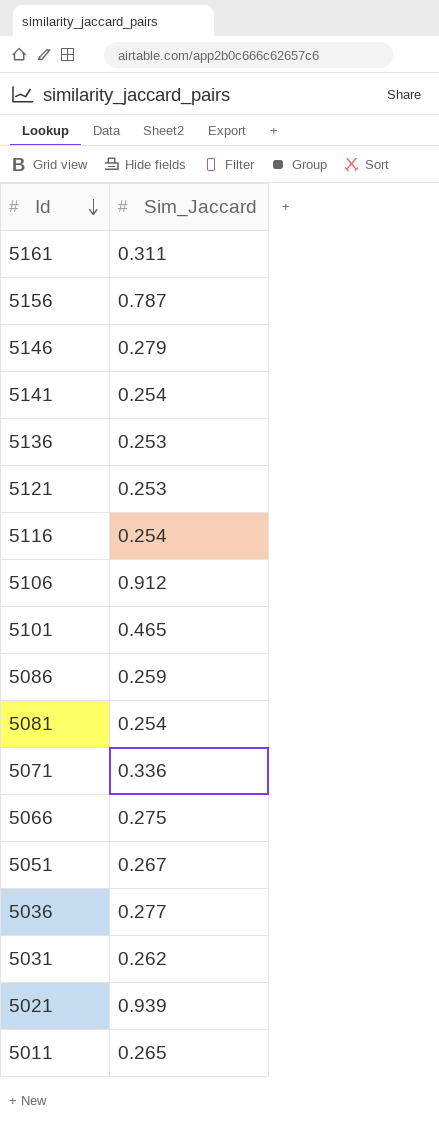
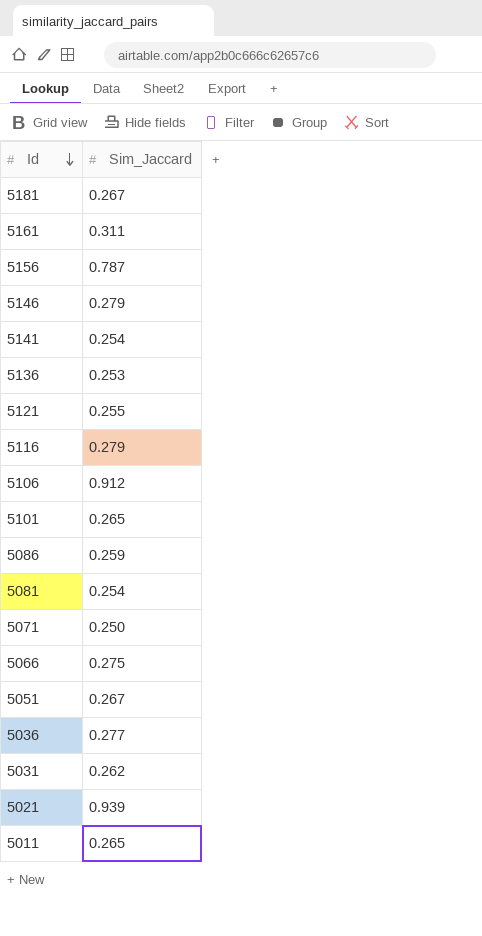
row 5181: none -> 0.267
5121 | Sim_Jaccard: 0.253 -> 0.255
5116 | Sim_Jaccard: 0.254 -> 0.279
5101 | Sim_Jaccard: 0.465 -> 0.265
5071 | Sim_Jaccard: 0.336 -> 0.250

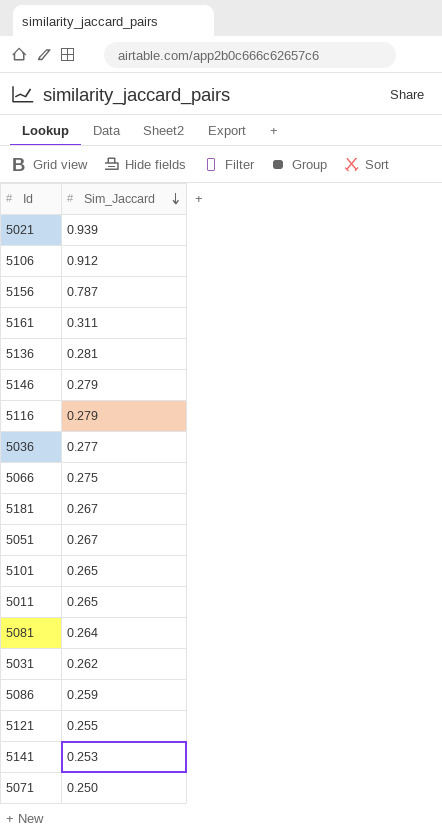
row order: Id descending -> Sim_Jaccard descending
5136 | Sim_Jaccard: 0.253 -> 0.281
5081 | Sim_Jaccard: 0.254 -> 0.264
5141 | Sim_Jaccard: 0.254 -> 0.253

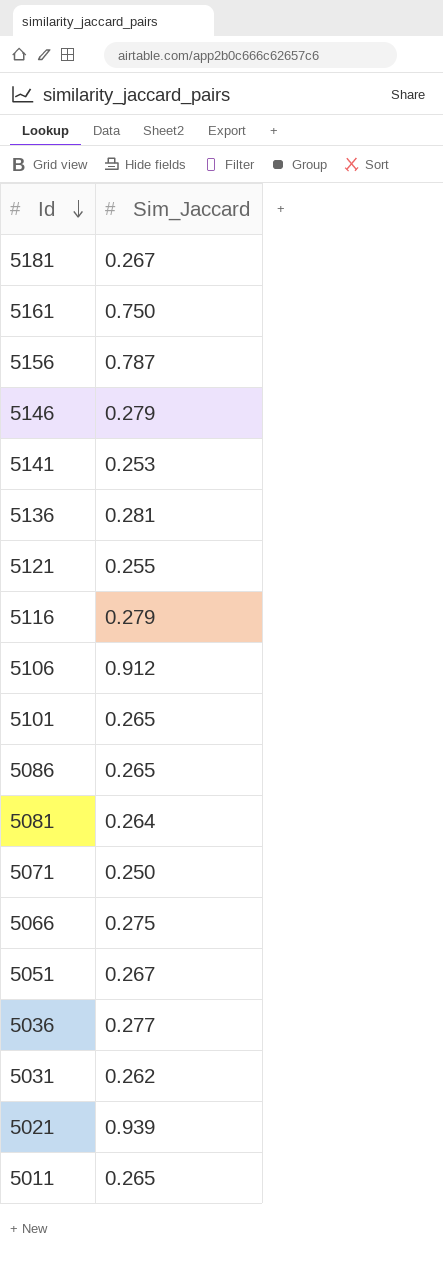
row order: Sim_Jaccard descending -> Id descending
5161 | Sim_Jaccard: 0.311 -> 0.750
5086 | Sim_Jaccard: 0.259 -> 0.265

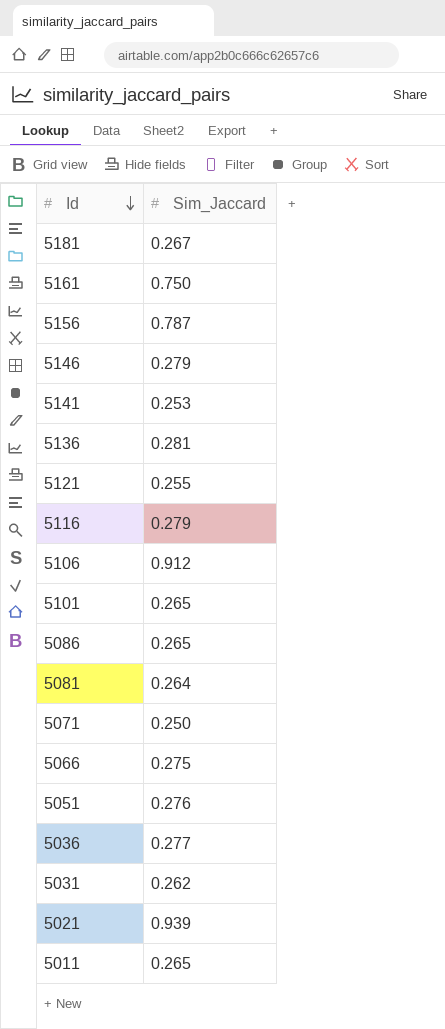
5051 | Sim_Jaccard: 0.267 -> 0.276

